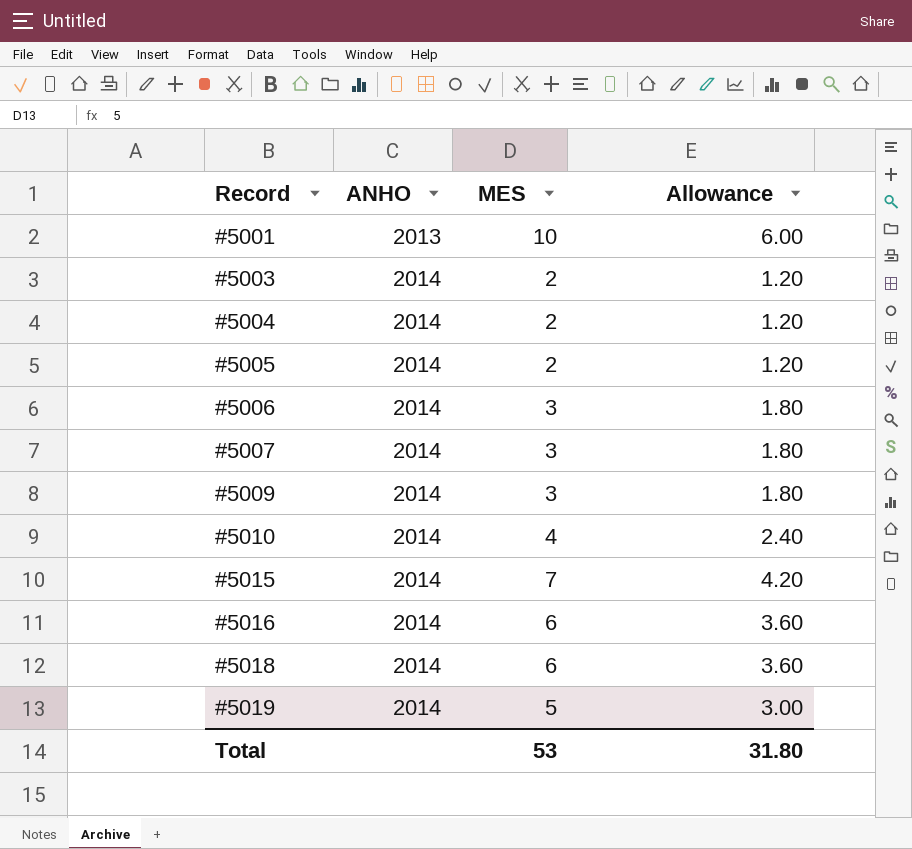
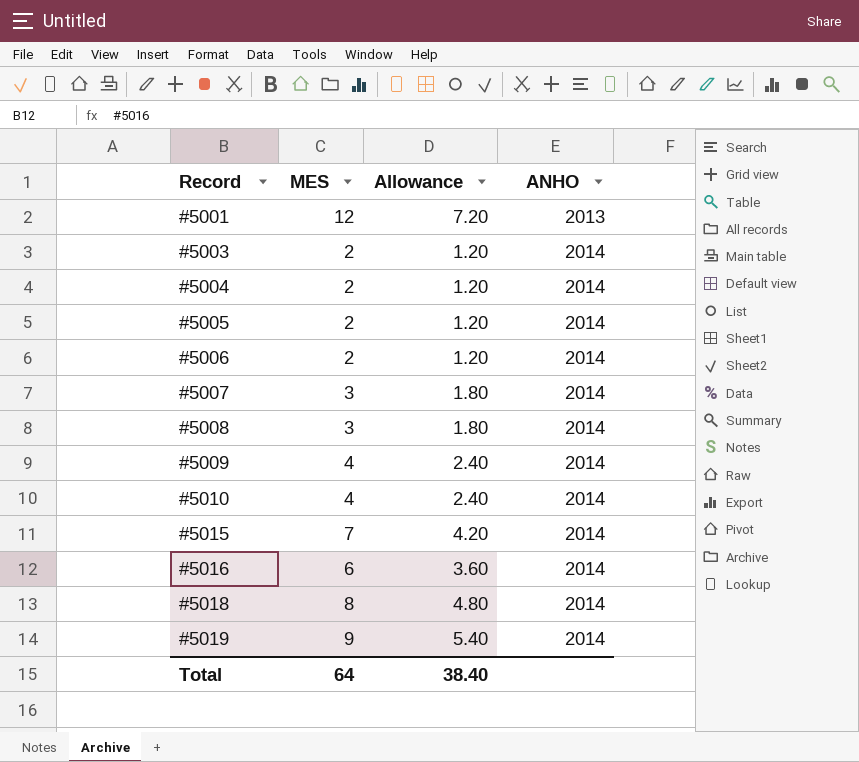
column ANHO | position: 2 -> 4
#5001 | MES: 10 -> 12
#5001 | Allowance: 6.00 -> 7.20
#5006 | MES: 3 -> 2
#5006 | Allowance: 1.80 -> 1.20
row #5008: none -> 3 | 1.80 | 2014
#5009 | MES: 3 -> 4
#5009 | Allowance: 1.80 -> 2.40
#5018 | MES: 6 -> 8
#5018 | Allowance: 3.60 -> 4.80
#5019 | MES: 5 -> 9
#5019 | Allowance: 3.00 -> 5.40
Total | MES: 53 -> 64
Total | Allowance: 31.80 -> 38.40

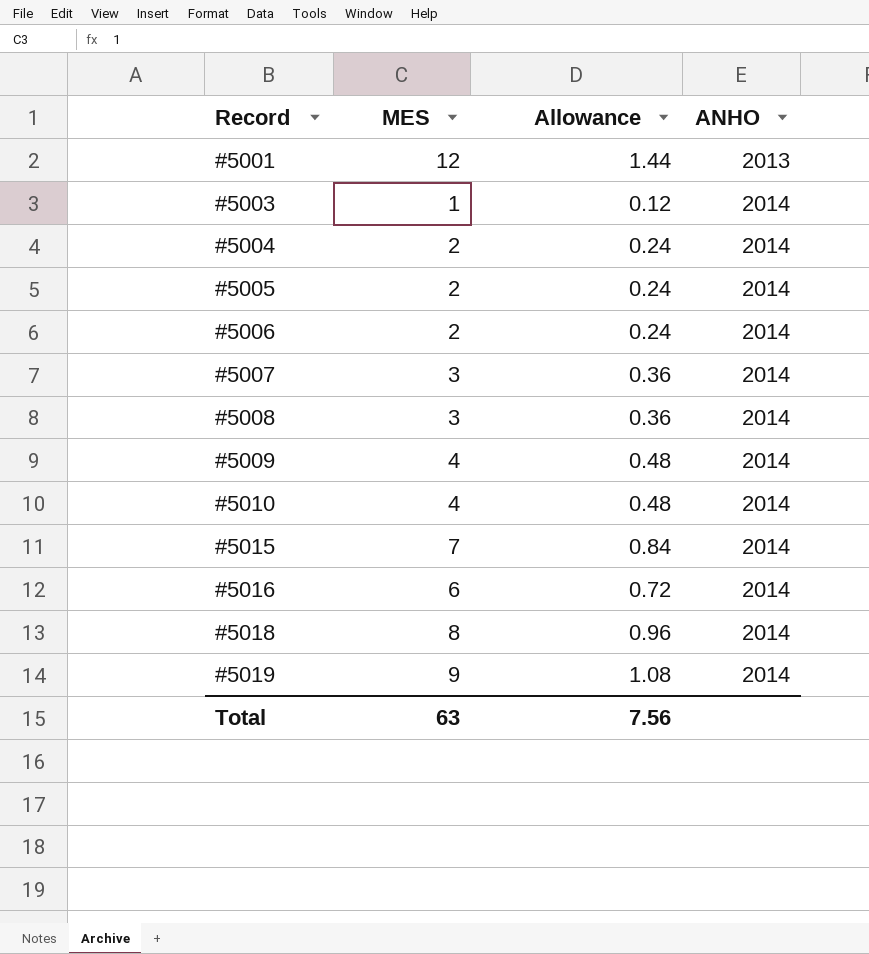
column Allowance | formula: [MES] * 0.6 -> [MES] * 0.12
#5003 | MES: 2 -> 1
Total | MES: 64 -> 63
Total | Allowance: 38.40 -> 7.56

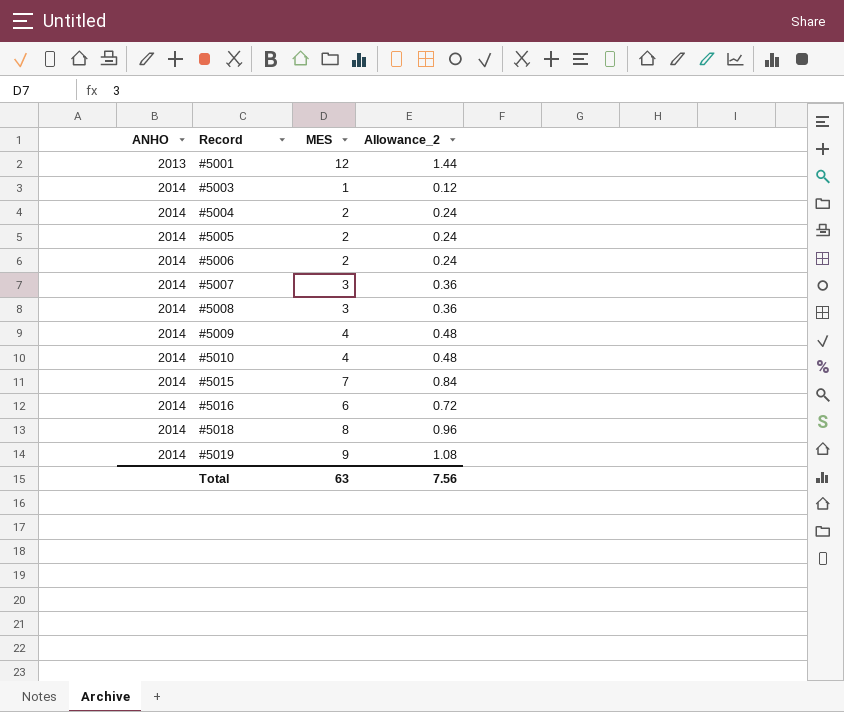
column ANHO | position: 4 -> 1
column name: Allowance -> Allowance_2

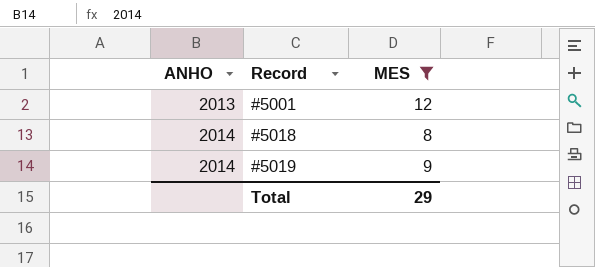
filter: none -> MES >= 8
column Allowance_2 | formula: [MES] * 0.12 -> none
Total | MES: 63 -> 29

